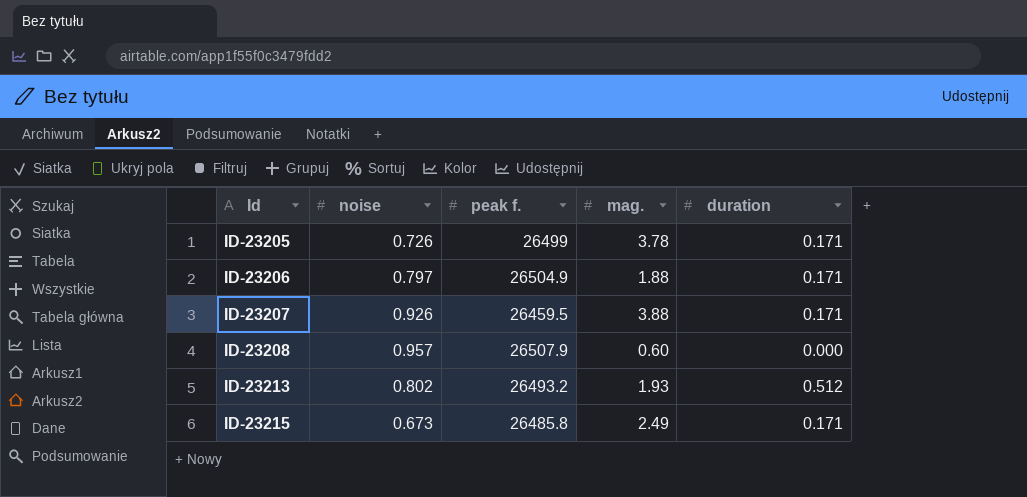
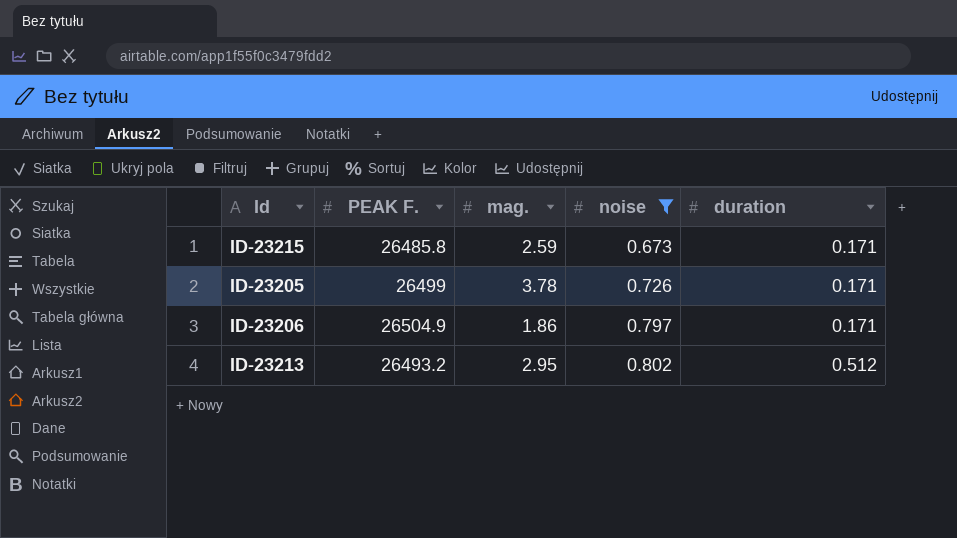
filter: none -> noise <= 0.802
row order: Id ascending -> noise ascending
column name: peak f. -> PEAK F.
column noise | position: 2 -> 4
ID-23215 | mag.: 2.49 -> 2.59
ID-23206 | mag.: 1.88 -> 1.86
ID-23213 | mag.: 1.93 -> 2.95

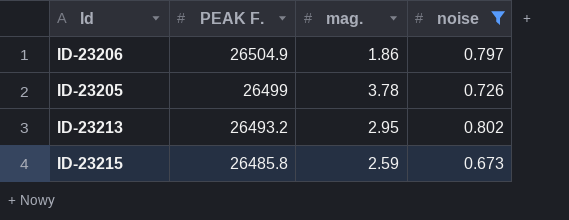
row order: noise ascending -> PEAK F. descending
column duration | position: 5 -> none

